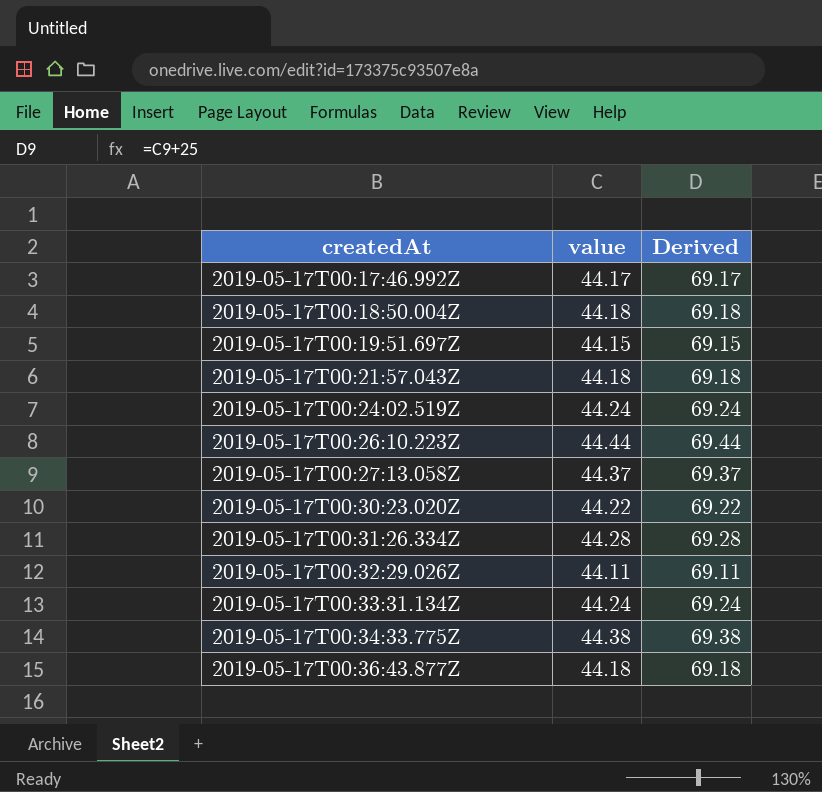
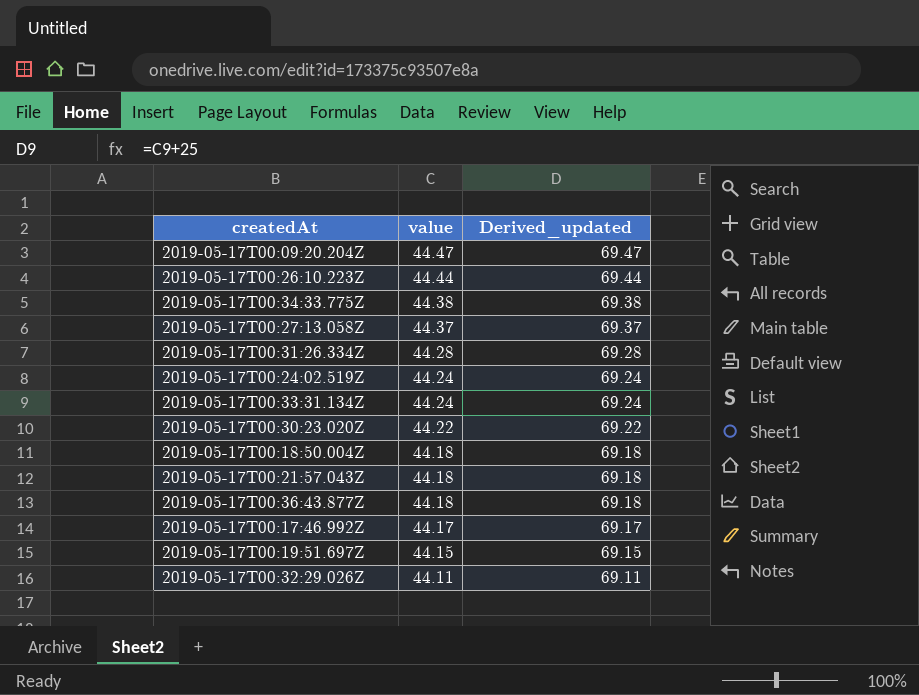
row order: createdAt ascending -> value descending
column name: Derived -> Derived_updated
row 2019-05-17T00:09:20.204Z: none -> 44.47 | 69.47

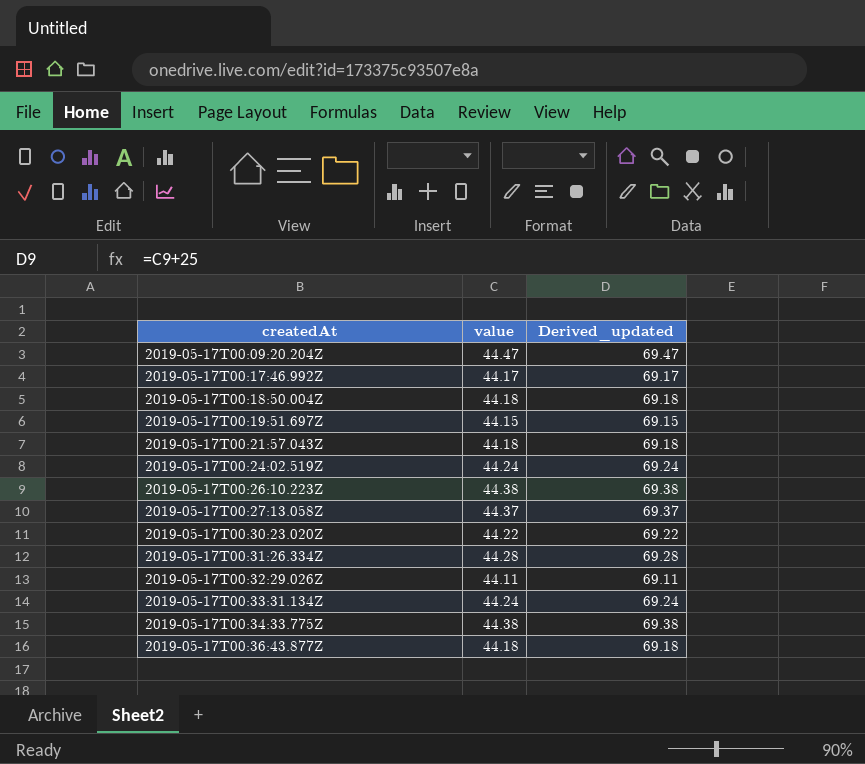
row order: value descending -> createdAt ascending
2019-05-17T00:26:10.223Z | value: 44.44 -> 44.38
2019-05-17T00:26:10.223Z | Derived_updated: 69.44 -> 69.38

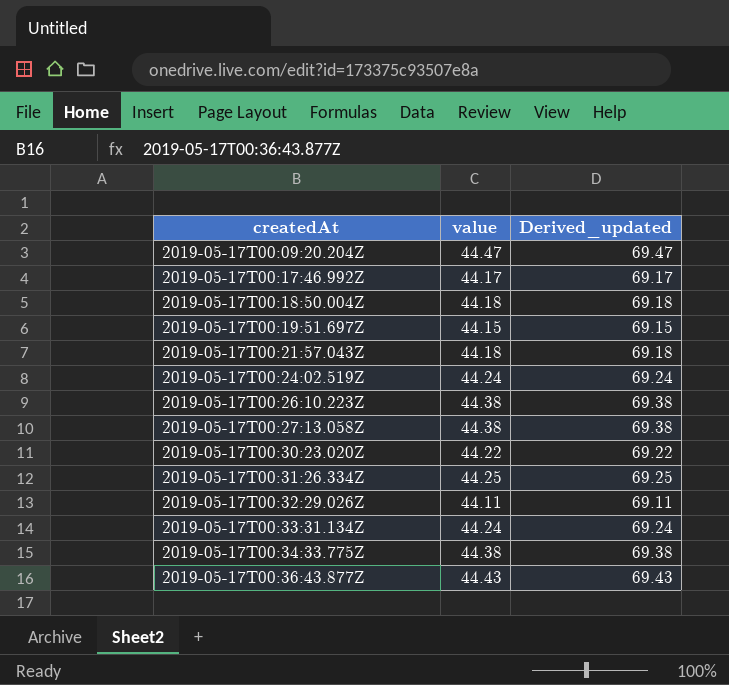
2019-05-17T00:27:13.058Z | value: 44.37 -> 44.38
2019-05-17T00:27:13.058Z | Derived_updated: 69.37 -> 69.38
2019-05-17T00:31:26.334Z | value: 44.28 -> 44.25
2019-05-17T00:31:26.334Z | Derived_updated: 69.28 -> 69.25
2019-05-17T00:36:43.877Z | value: 44.18 -> 44.43
2019-05-17T00:36:43.877Z | Derived_updated: 69.18 -> 69.43

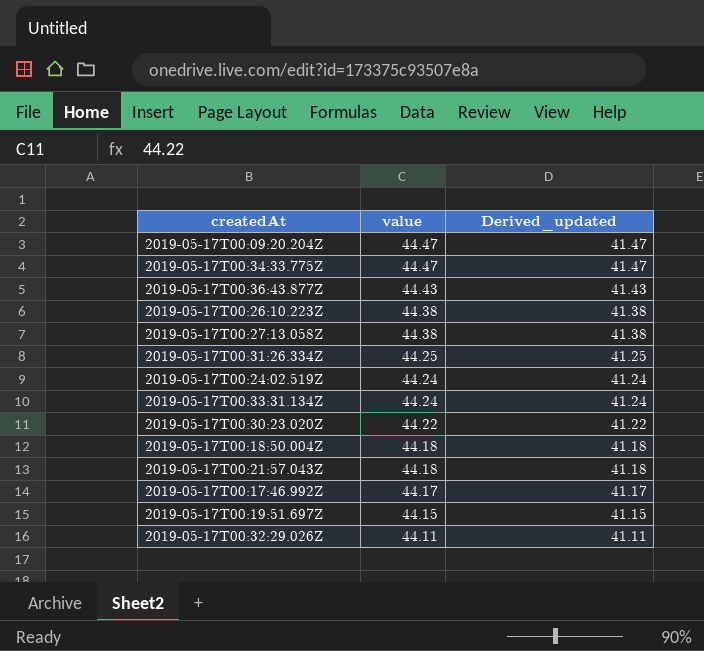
row order: createdAt ascending -> value descending
column Derived_updated | formula: [value] + 25 -> [value] - 3
2019-05-17T00:34:33.775Z | value: 44.38 -> 44.47

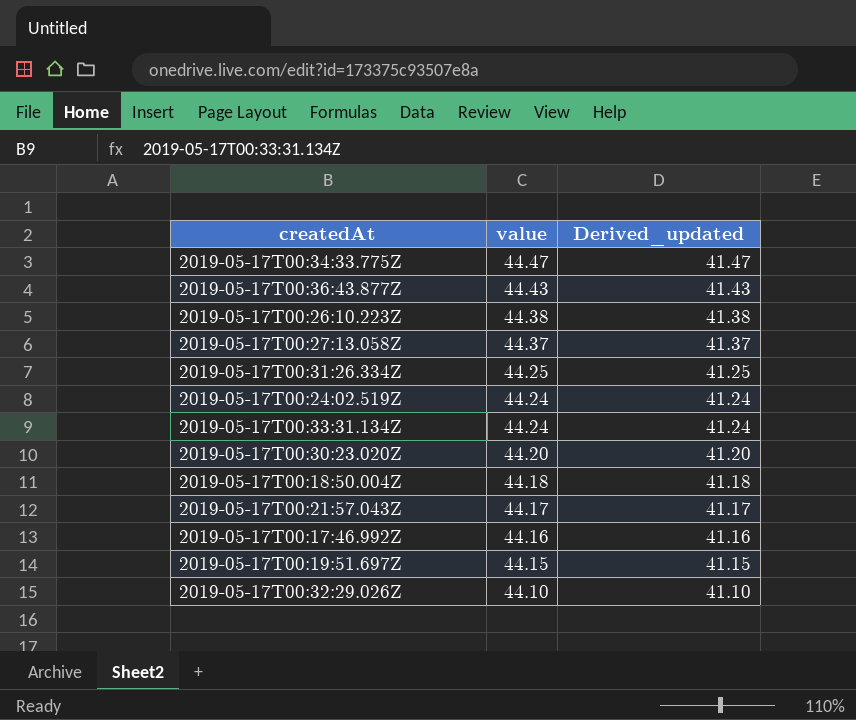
row 2019-05-17T00:09:20.204Z: 44.47 | 41.47 -> none
2019-05-17T00:27:13.058Z | value: 44.38 -> 44.37
2019-05-17T00:27:13.058Z | Derived_updated: 41.38 -> 41.37
2019-05-17T00:30:23.020Z | value: 44.22 -> 44.20
2019-05-17T00:30:23.020Z | Derived_updated: 41.22 -> 41.20
2019-05-17T00:21:57.043Z | value: 44.18 -> 44.17
2019-05-17T00:21:57.043Z | Derived_updated: 41.18 -> 41.17
2019-05-17T00:17:46.992Z | value: 44.17 -> 44.16
2019-05-17T00:17:46.992Z | Derived_updated: 41.17 -> 41.16
2019-05-17T00:32:29.026Z | value: 44.11 -> 44.10
2019-05-17T00:32:29.026Z | Derived_updated: 41.11 -> 41.10

